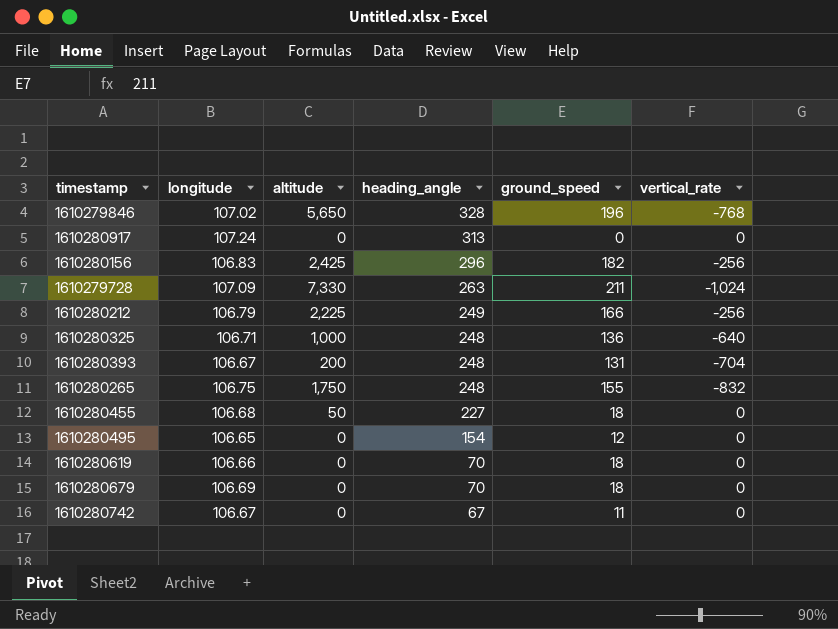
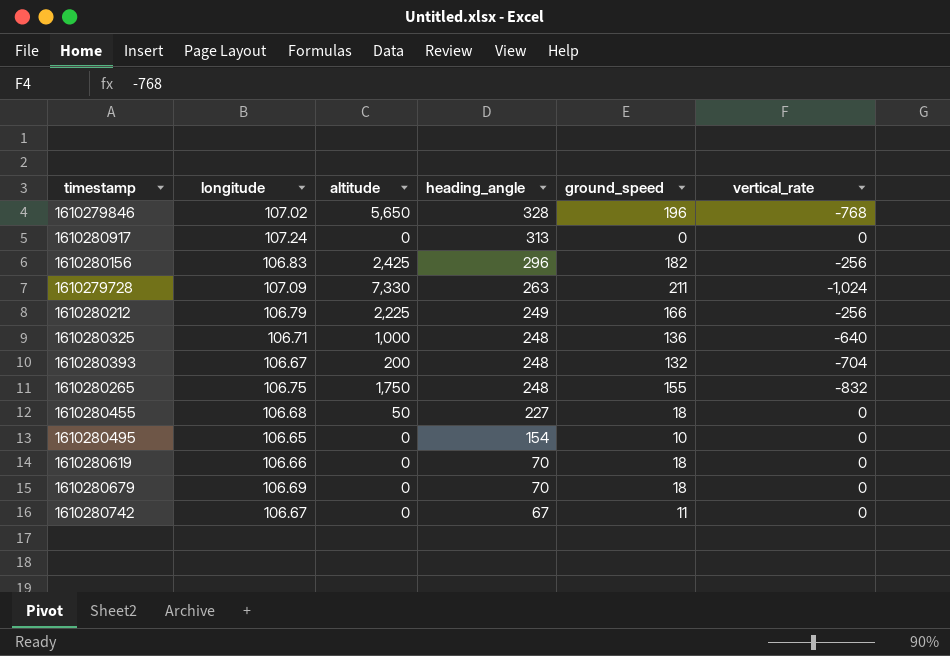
1610280393 | ground_speed: 131 -> 132
1610280495 | ground_speed: 12 -> 10

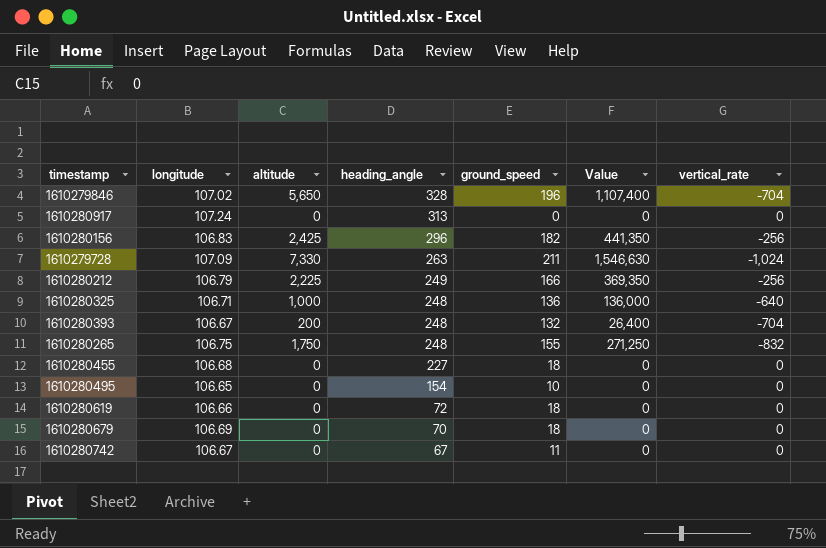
column Value | formula: none -> [altitude] * [ground_speed]
1610279846 | vertical_rate: -768 -> -704
1610280455 | altitude: 50 -> 0
1610280619 | heading_angle: 70 -> 72

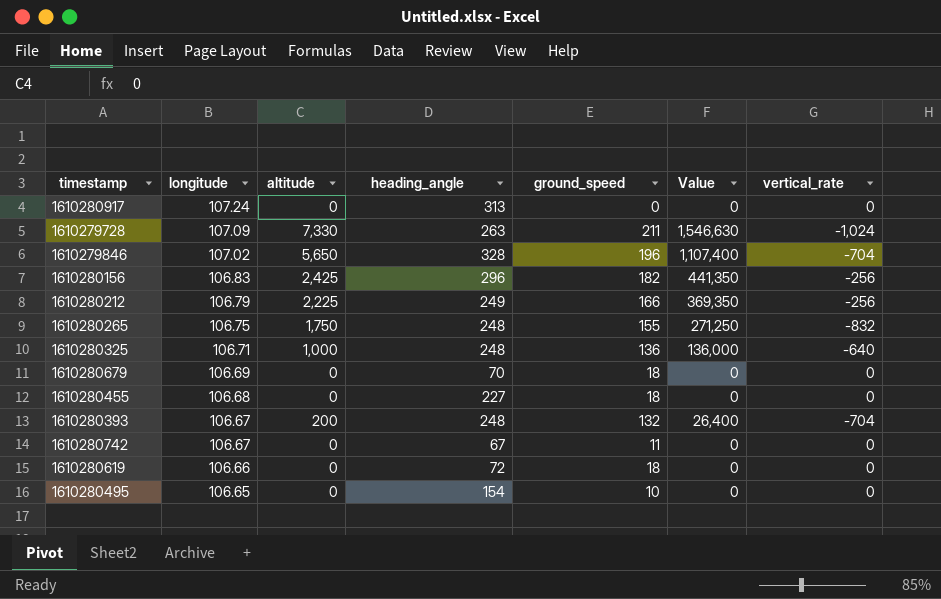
row order: heading_angle descending -> longitude descending

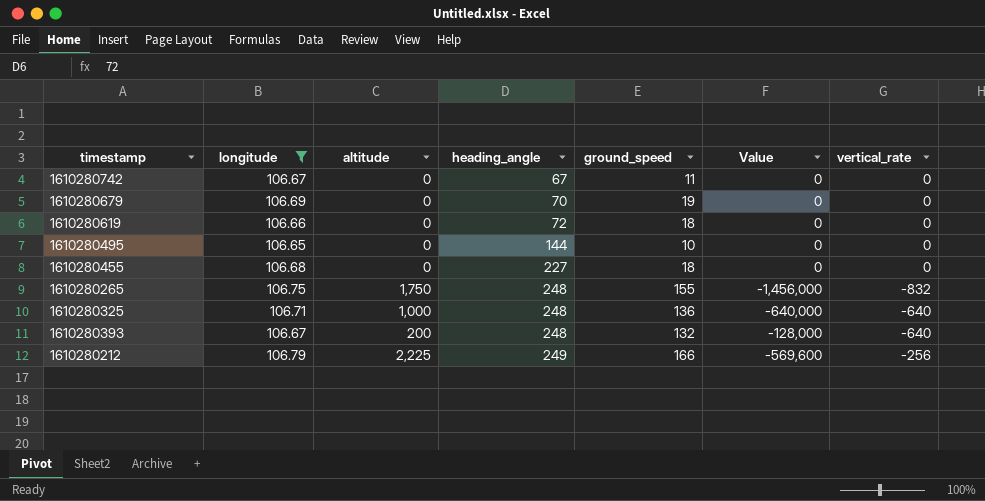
filter: none -> longitude <= 106.79
row order: longitude descending -> heading_angle ascending
column Value | formula: [altitude] * [ground_speed] -> [altitude] * [vertical_rate]
1610280679 | ground_speed: 18 -> 19
1610280495 | heading_angle: 154 -> 144
1610280393 | vertical_rate: -704 -> -640

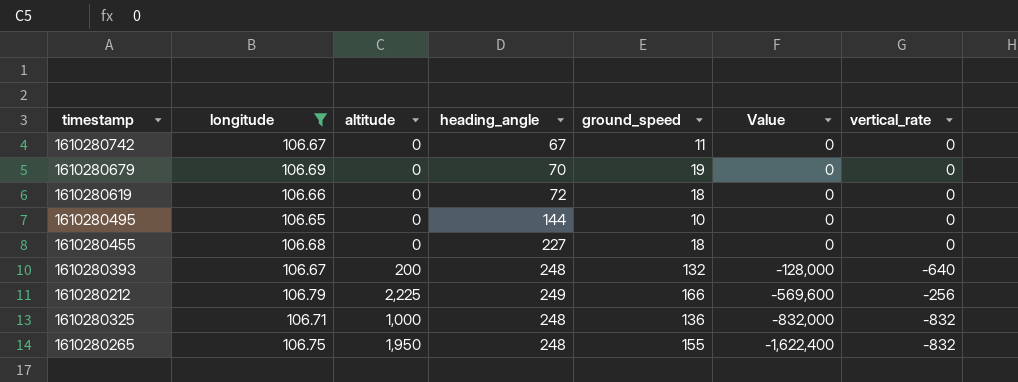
row order: heading_angle ascending -> Value descending
1610280325 | Value: -640,000 -> -832,000
1610280325 | vertical_rate: -640 -> -832
1610280265 | altitude: 1,750 -> 1,950
1610280265 | Value: -1,456,000 -> -1,622,400

